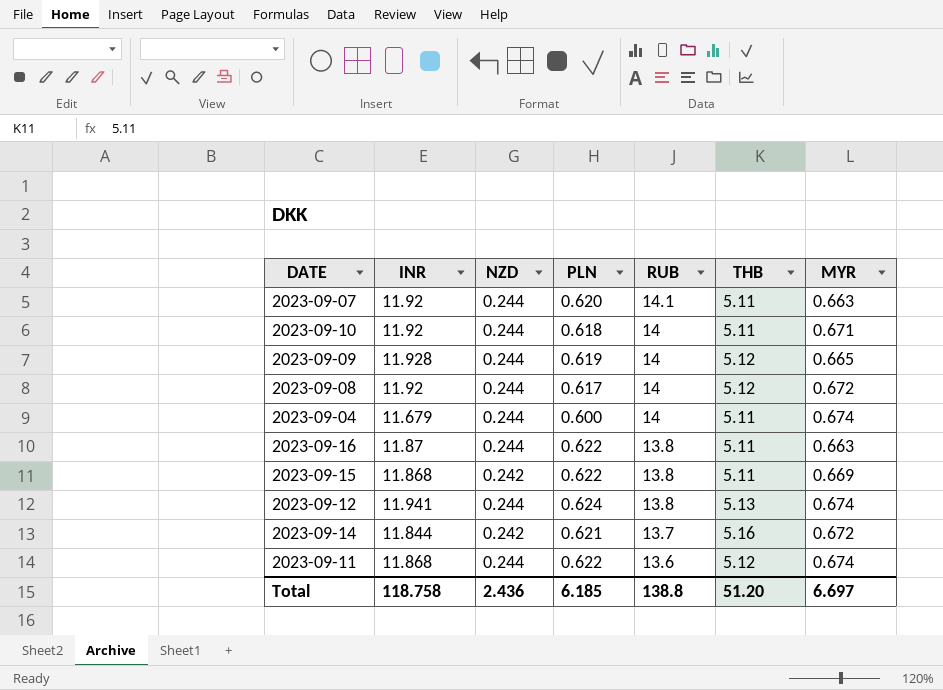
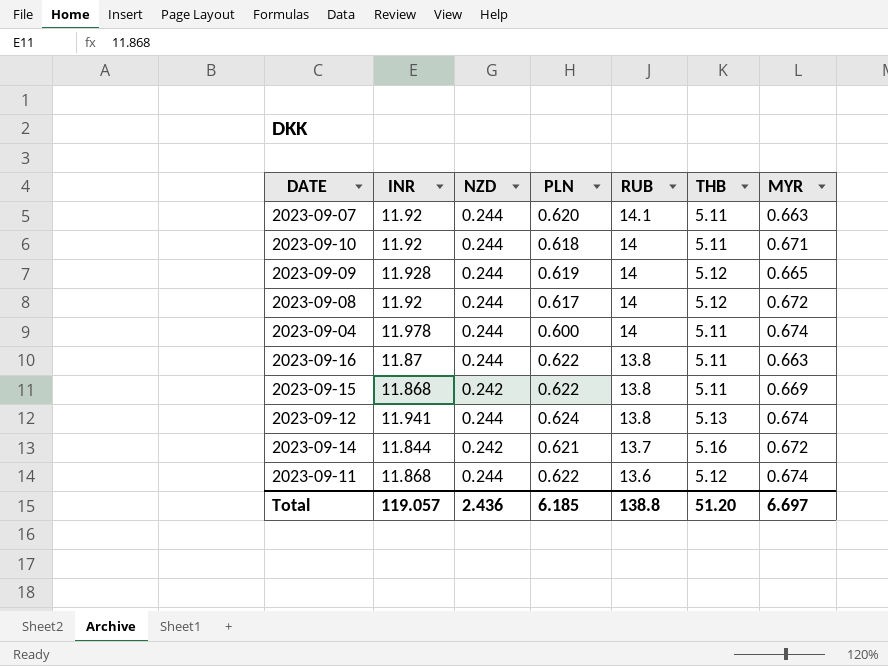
2023-09-04 | INR: 11.679 -> 11.978
Total | INR: 118.758 -> 119.057

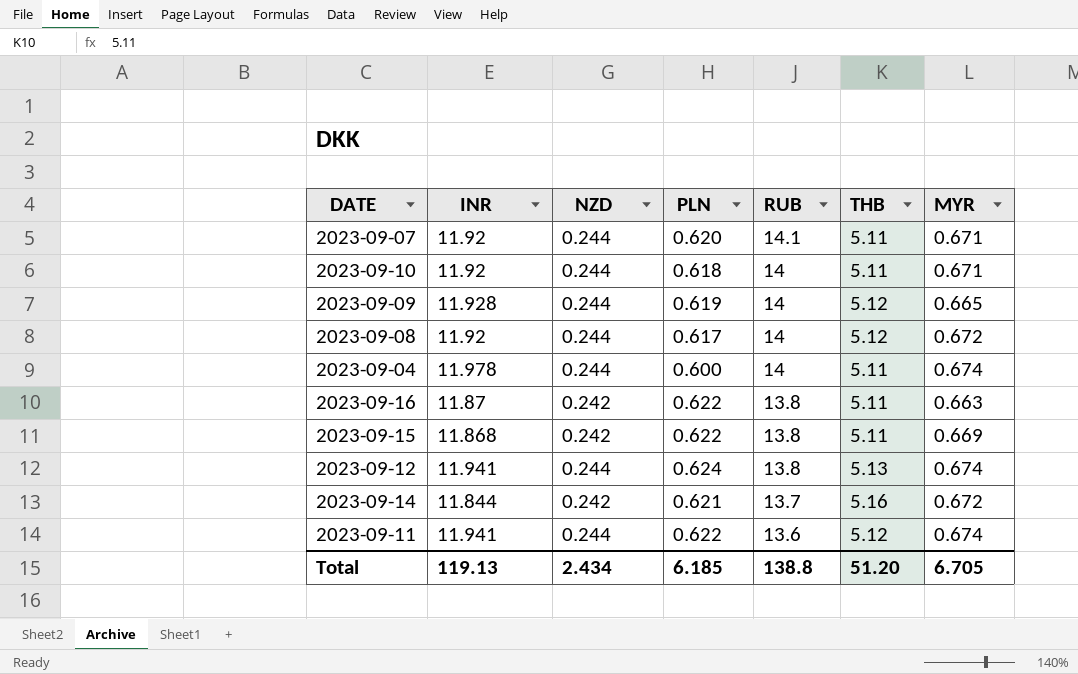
2023-09-07 | MYR: 0.663 -> 0.671
2023-09-16 | NZD: 0.244 -> 0.242
2023-09-11 | INR: 11.868 -> 11.941
Total | INR: 119.057 -> 119.13
Total | NZD: 2.436 -> 2.434
Total | MYR: 6.697 -> 6.705

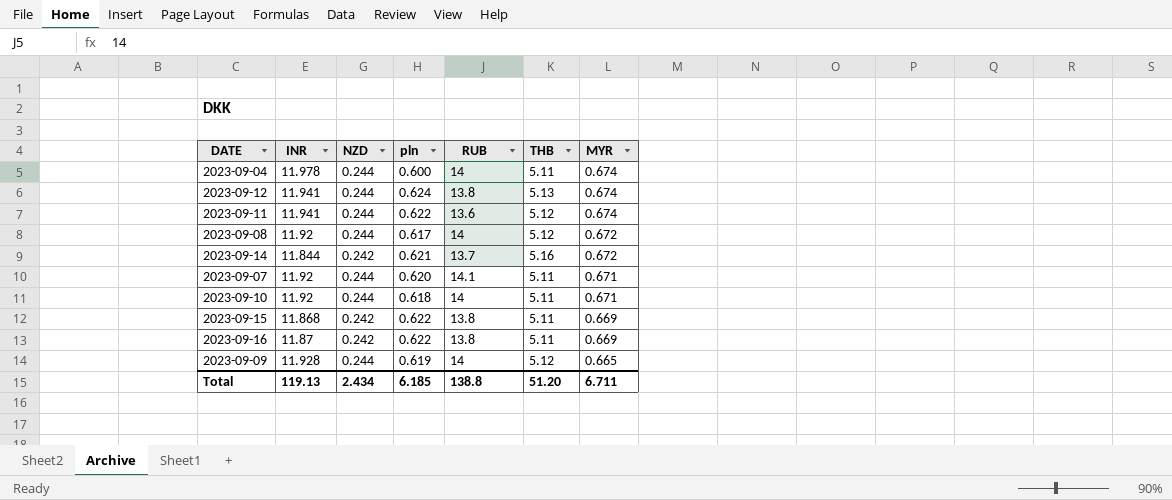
row order: RUB descending -> MYR descending
column name: PLN -> pln
2023-09-16 | MYR: 0.663 -> 0.669
Total | MYR: 6.705 -> 6.711

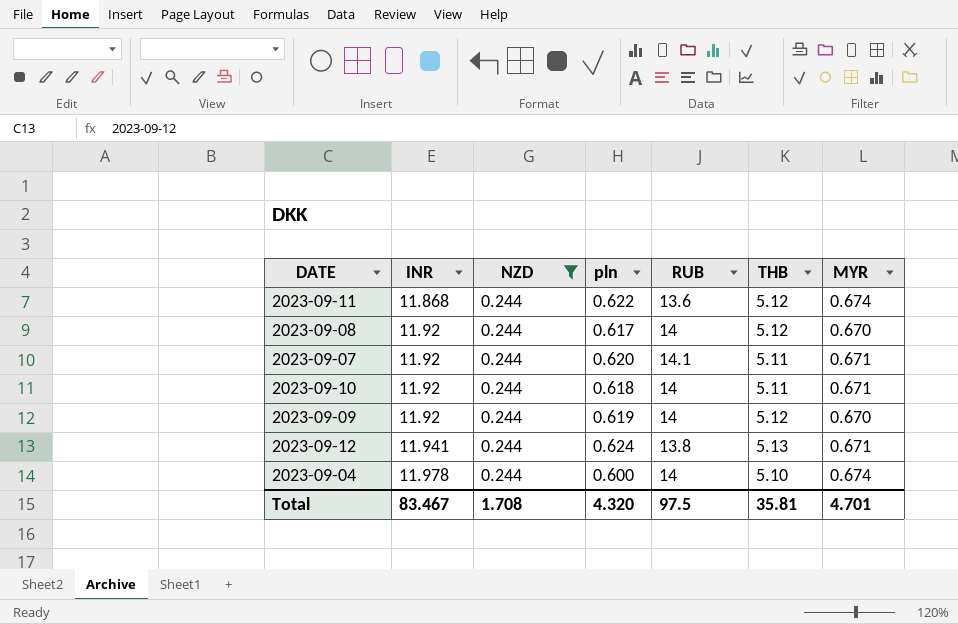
filter: none -> NZD = 0.244
row order: MYR descending -> INR ascending
2023-09-11 | INR: 11.941 -> 11.868
2023-09-08 | MYR: 0.672 -> 0.670
2023-09-09 | INR: 11.928 -> 11.92
2023-09-09 | MYR: 0.665 -> 0.670
2023-09-12 | MYR: 0.674 -> 0.671
2023-09-04 | THB: 5.11 -> 5.10
Total | INR: 119.13 -> 83.467
Total | NZD: 2.434 -> 1.708
Total | pln: 6.185 -> 4.320
Total | RUB: 138.8 -> 97.5
Total | THB: 51.20 -> 35.81
Total | MYR: 6.711 -> 4.701

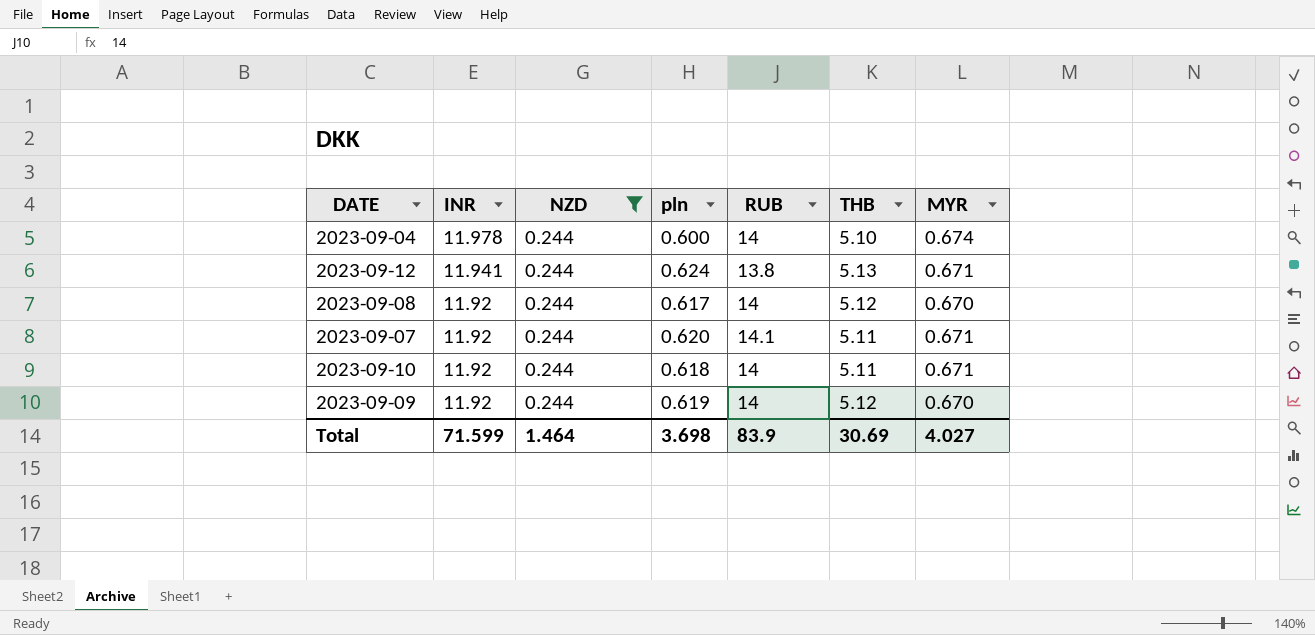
row order: INR ascending -> INR descending
row 2023-09-11: 11.868 | 0.244 | 0.622 | 13.6 | 5.12 | 0.674 -> none
Total | INR: 83.467 -> 71.599
Total | NZD: 1.708 -> 1.464
Total | pln: 4.320 -> 3.698
Total | RUB: 97.5 -> 83.9
Total | THB: 35.81 -> 30.69
Total | MYR: 4.701 -> 4.027

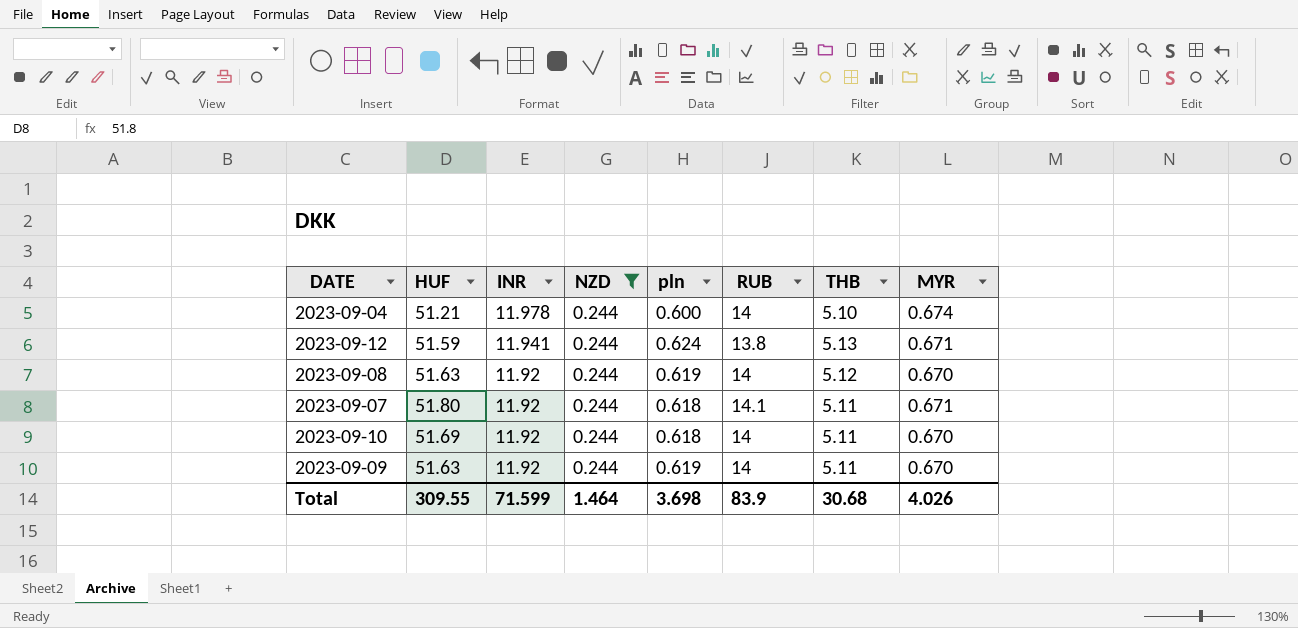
column HUF | position: none -> 2
2023-09-08 | pln: 0.617 -> 0.619
2023-09-07 | pln: 0.620 -> 0.618
2023-09-10 | MYR: 0.671 -> 0.670
2023-09-09 | THB: 5.12 -> 5.11
Total | THB: 30.69 -> 30.68
Total | MYR: 4.027 -> 4.026

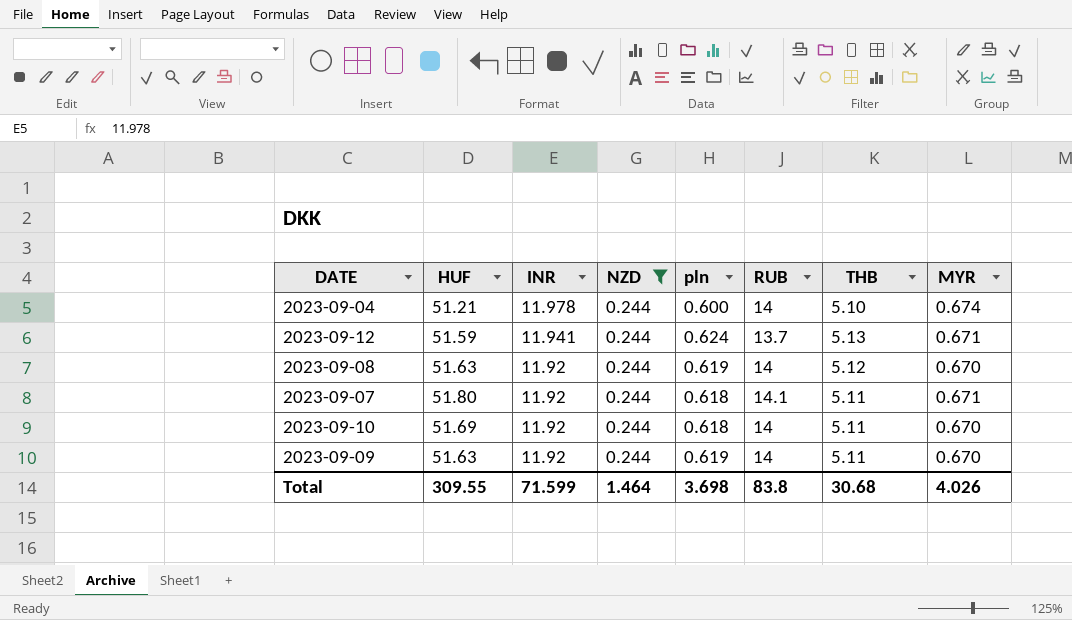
2023-09-12 | RUB: 13.8 -> 13.7
Total | RUB: 83.9 -> 83.8

